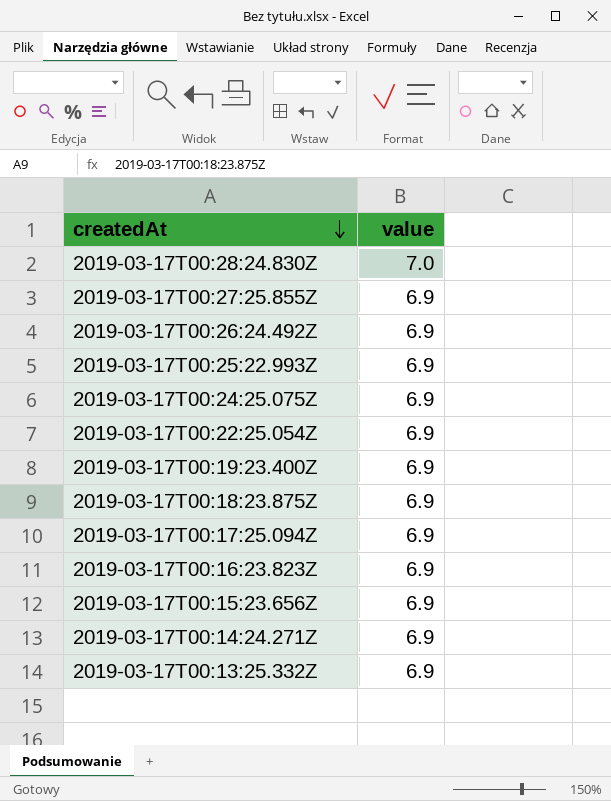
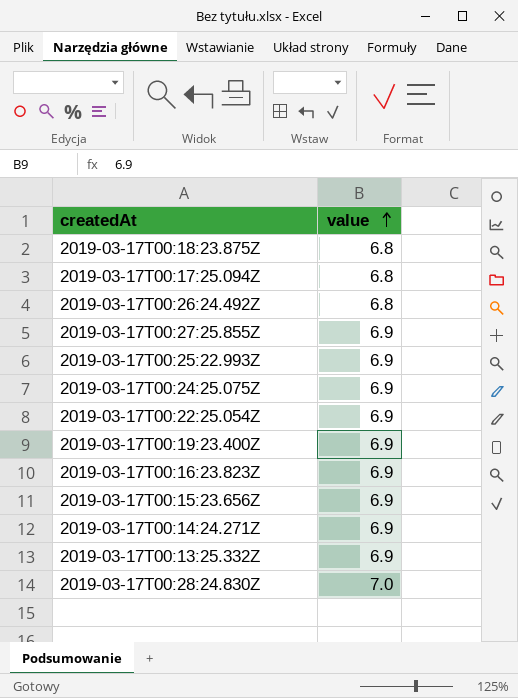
row order: createdAt descending -> value ascending
2019-03-17T00:18:23.875Z | value: 6.9 -> 6.8
2019-03-17T00:17:25.094Z | value: 6.9 -> 6.8
2019-03-17T00:26:24.492Z | value: 6.9 -> 6.8

